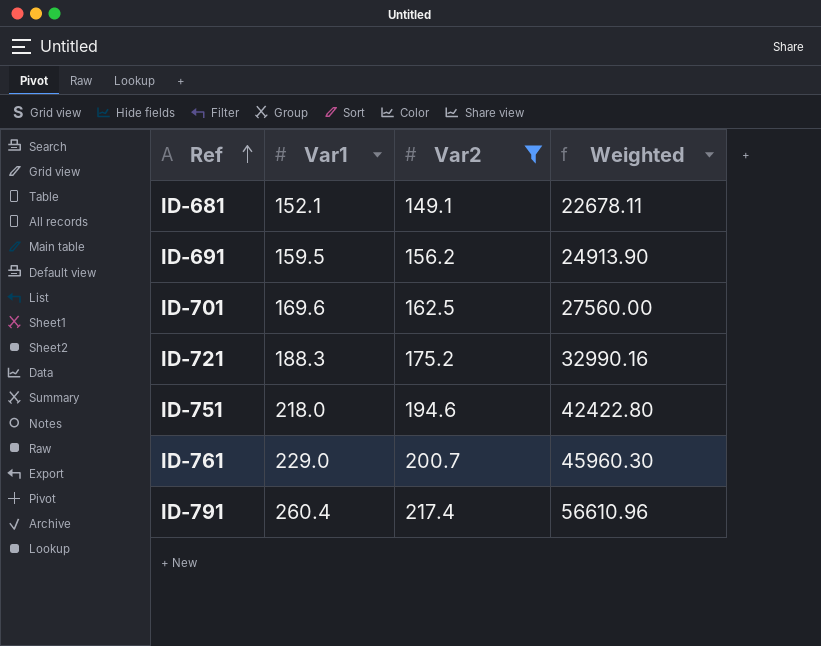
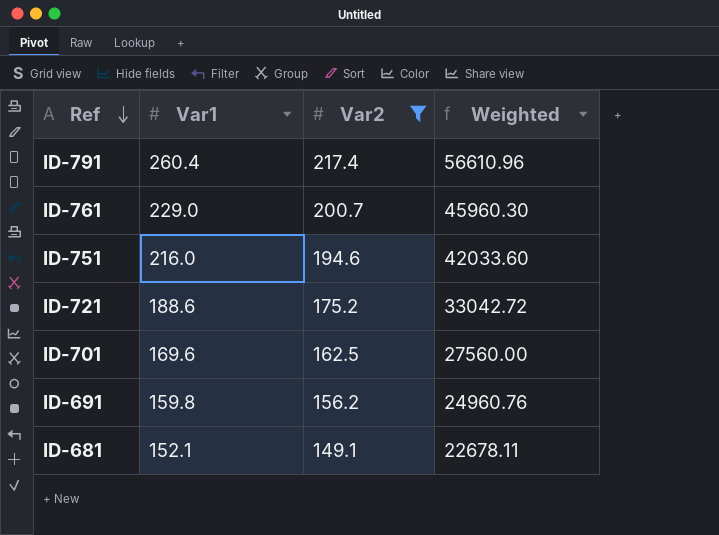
row order: Ref ascending -> Ref descending
ID-751 | Var1: 218.0 -> 216.0
ID-751 | Weighted: 42422.80 -> 42033.60
ID-721 | Var1: 188.3 -> 188.6
ID-721 | Weighted: 32990.16 -> 33042.72
ID-691 | Var1: 159.5 -> 159.8
ID-691 | Weighted: 24913.90 -> 24960.76

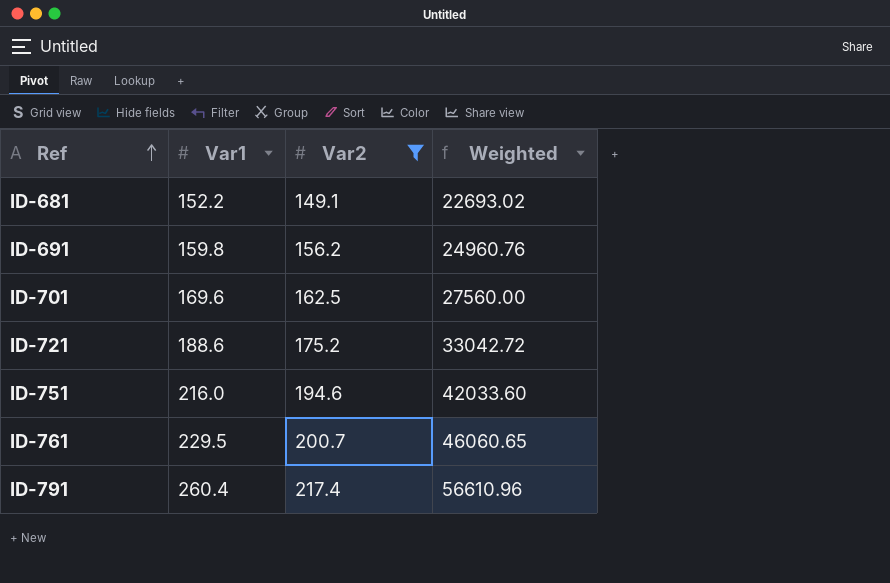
row order: Ref descending -> Ref ascending
ID-681 | Var1: 152.1 -> 152.2
ID-681 | Weighted: 22678.11 -> 22693.02
ID-761 | Var1: 229.0 -> 229.5
ID-761 | Weighted: 45960.30 -> 46060.65

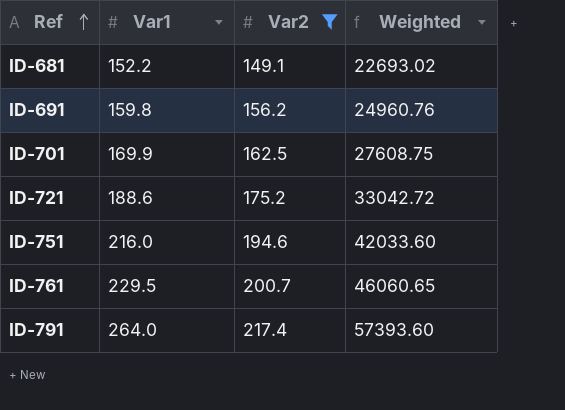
ID-701 | Var1: 169.6 -> 169.9
ID-701 | Weighted: 27560.00 -> 27608.75
ID-791 | Var1: 260.4 -> 264.0
ID-791 | Weighted: 56610.96 -> 57393.60

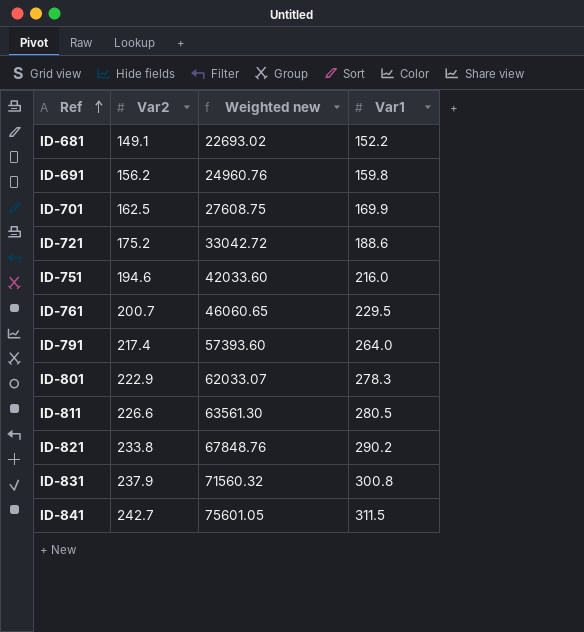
filter: Var2 <= 217.4 -> none
column name: Weighted -> Weighted new
column Var1 | position: 2 -> 4

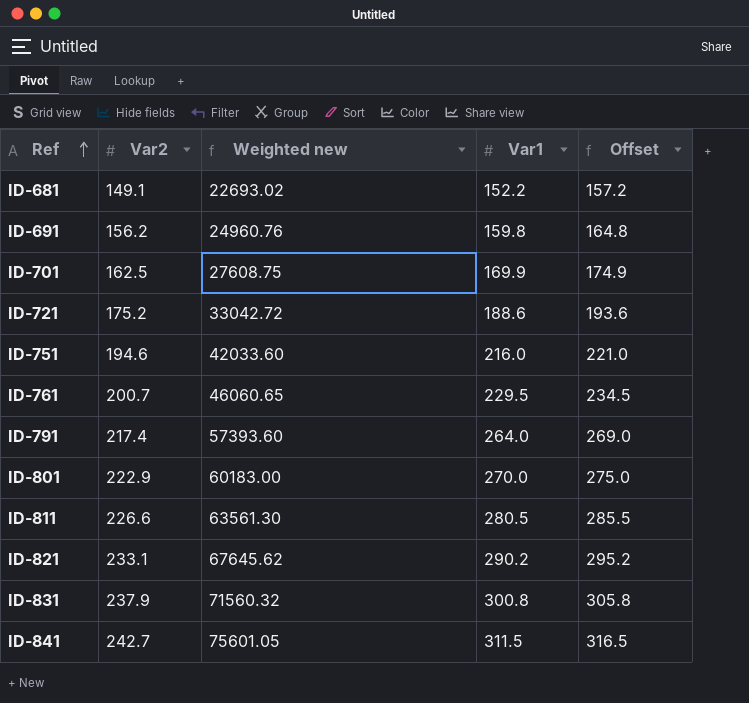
column Offset | formula: none -> [Var1] + 5
ID-801 | Weighted new: 62033.07 -> 60183.00
ID-801 | Var1: 278.3 -> 270.0
ID-821 | Var2: 233.8 -> 233.1
ID-821 | Weighted new: 67848.76 -> 67645.62

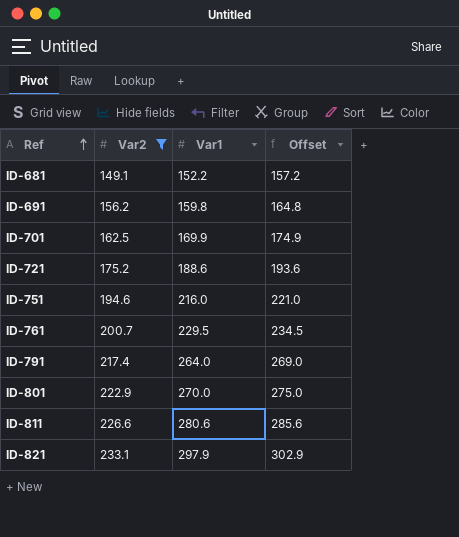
filter: none -> Var2 <= 233.1
column Weighted new | formula: [Var2] * [Var1] -> none
ID-811 | Var1: 280.5 -> 280.6
ID-811 | Offset: 285.5 -> 285.6
ID-821 | Var1: 290.2 -> 297.9
ID-821 | Offset: 295.2 -> 302.9

